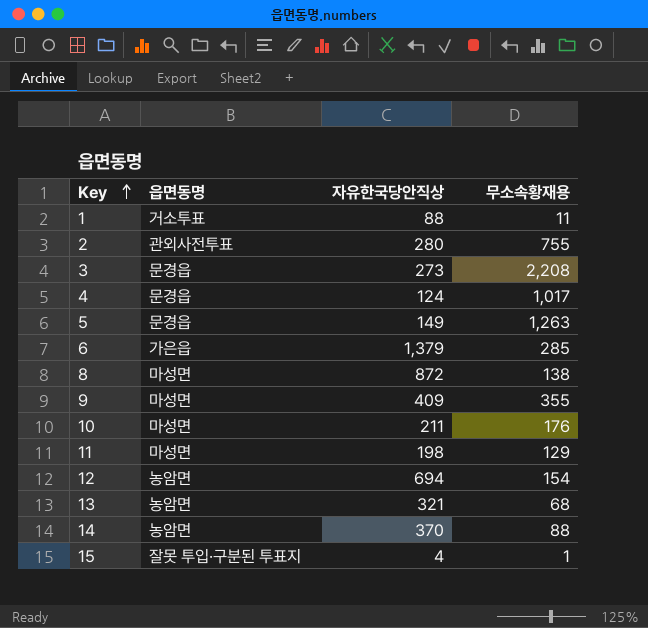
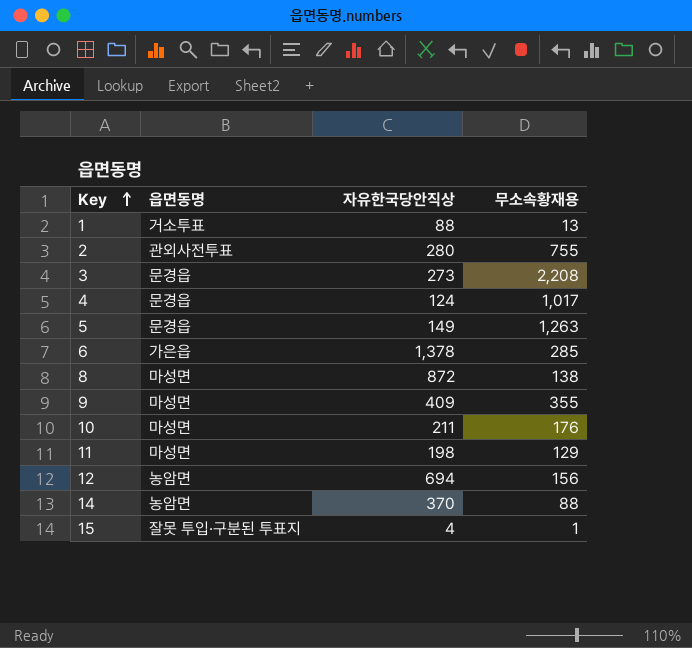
row 13: 농암면 | 321 | 68 -> none
1 | 무소속황재용: 11 -> 13
6 | 자유한국당안직상: 1,379 -> 1,378
12 | 무소속황재용: 154 -> 156

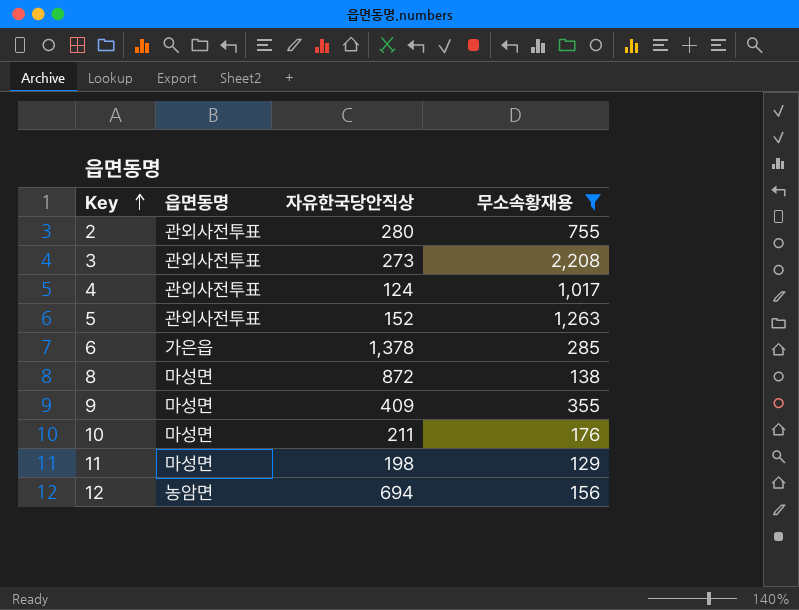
filter: none -> 무소속황재용 >= 129
3 | 읍면동명: 문경읍 -> 관외사전투표
4 | 읍면동명: 문경읍 -> 관외사전투표
5 | 읍면동명: 문경읍 -> 관외사전투표
5 | 자유한국당안직상: 149 -> 152

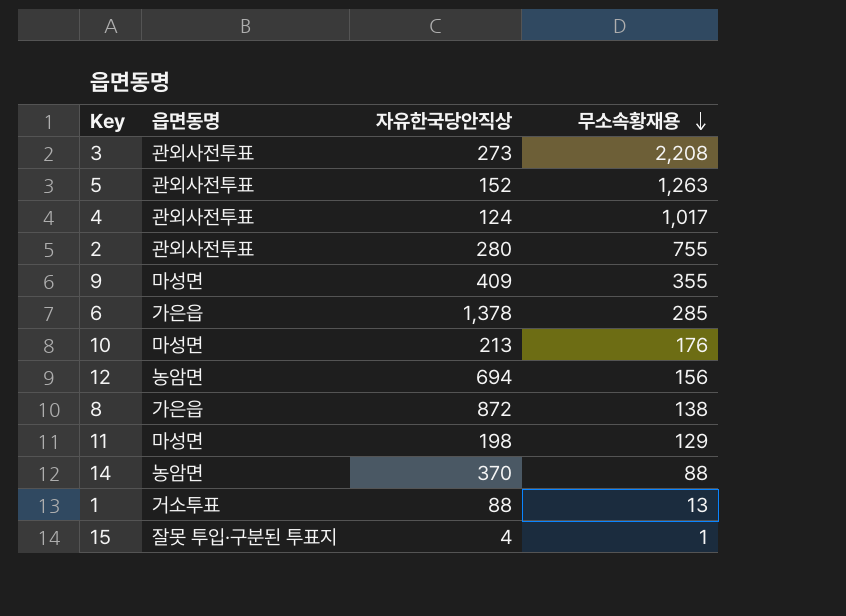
filter: 무소속황재용 >= 129 -> none
row order: Key ascending -> 무소속황재용 descending
10 | 자유한국당안직상: 211 -> 213
8 | 읍면동명: 마성면 -> 가은읍

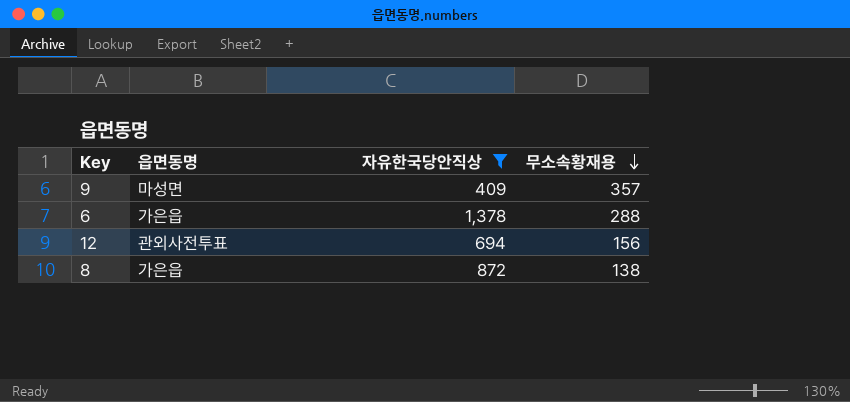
filter: none -> 자유한국당안직상 >= 409
9 | 무소속황재용: 355 -> 357
6 | 무소속황재용: 285 -> 288
12 | 읍면동명: 농암면 -> 관외사전투표

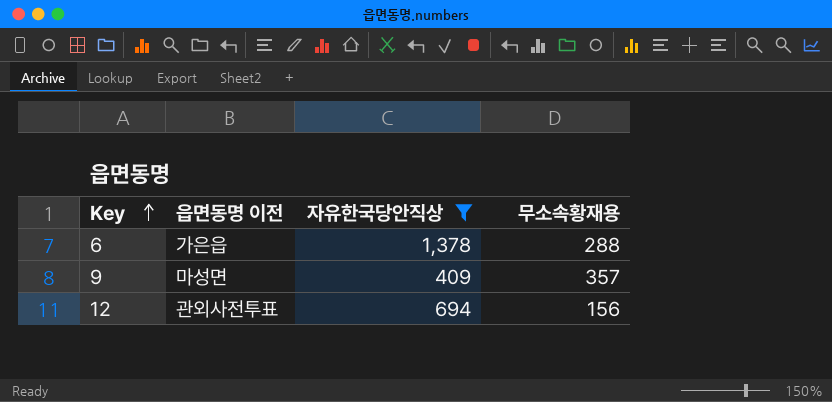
row order: 무소속황재용 descending -> Key ascending
column name: 읍면동명 -> 읍면동명 이전
row 8: 가은읍 | 872 | 138 -> none

